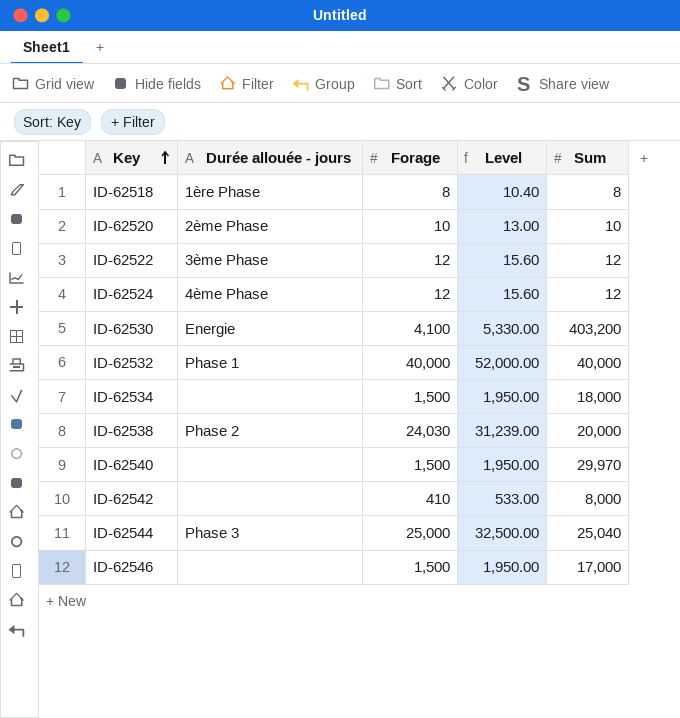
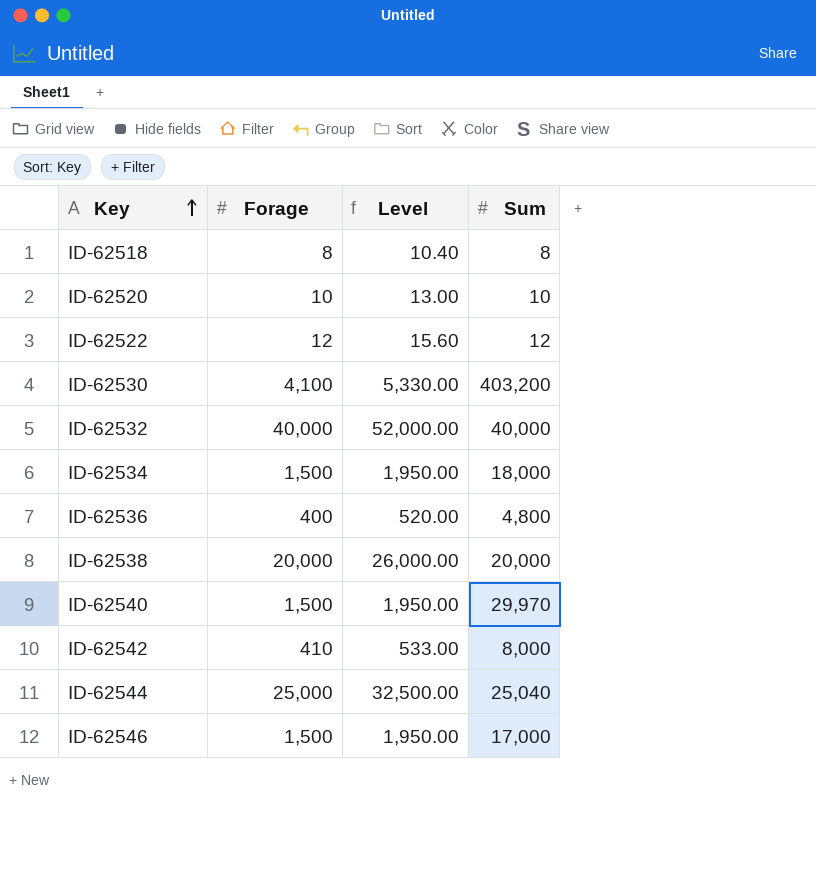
column Durée allouée - jours | position: 2 -> none
row ID-62524: 4ème Phase | 12 | 15.60 | 12 -> none
row ID-62536: none -> 400 | 520.00 | 4,800
ID-62538 | Forage: 24,030 -> 20,000
ID-62538 | Level: 31,239.00 -> 26,000.00

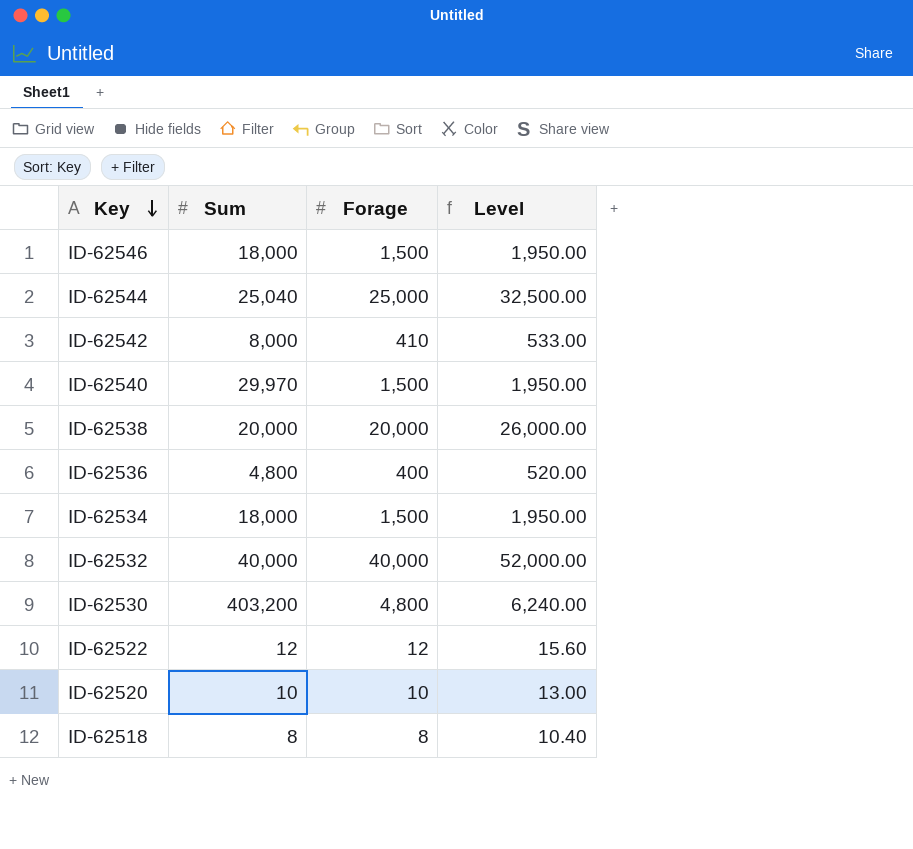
row order: Key ascending -> Key descending
column Sum | position: 4 -> 2
ID-62546 | Sum: 17,000 -> 18,000
ID-62530 | Forage: 4,100 -> 4,800
ID-62530 | Level: 5,330.00 -> 6,240.00

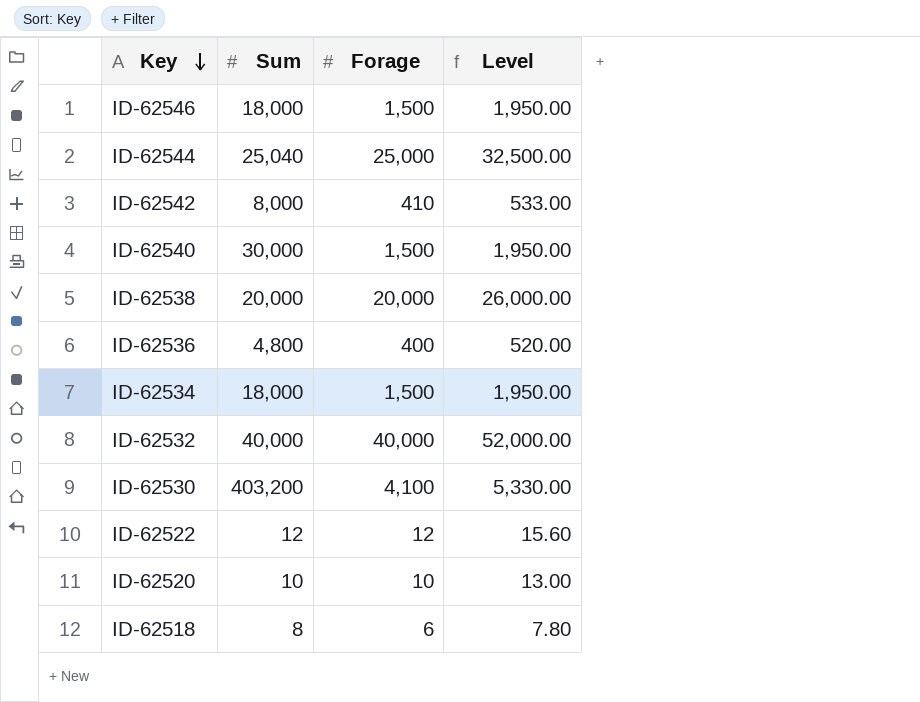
ID-62540 | Sum: 29,970 -> 30,000
ID-62530 | Forage: 4,800 -> 4,100
ID-62530 | Level: 6,240.00 -> 5,330.00
ID-62518 | Forage: 8 -> 6
ID-62518 | Level: 10.40 -> 7.80

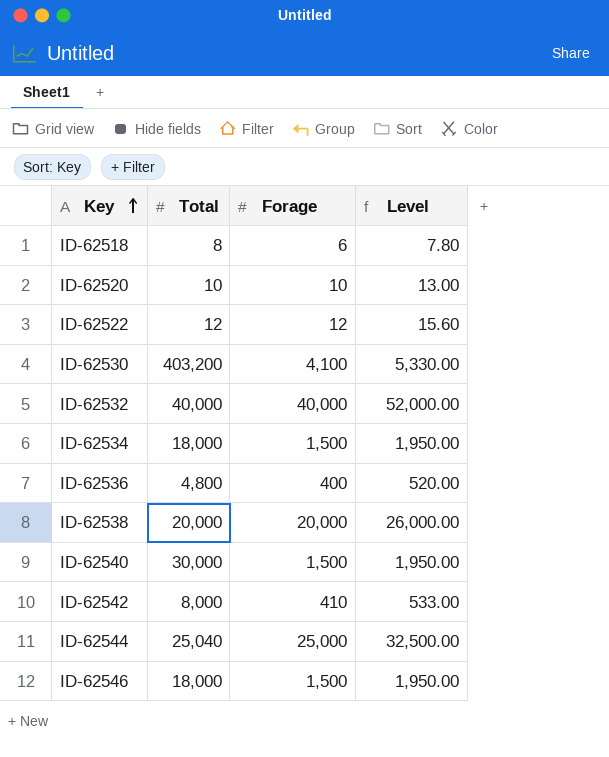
row order: Key descending -> Key ascending
column name: Sum -> Total

